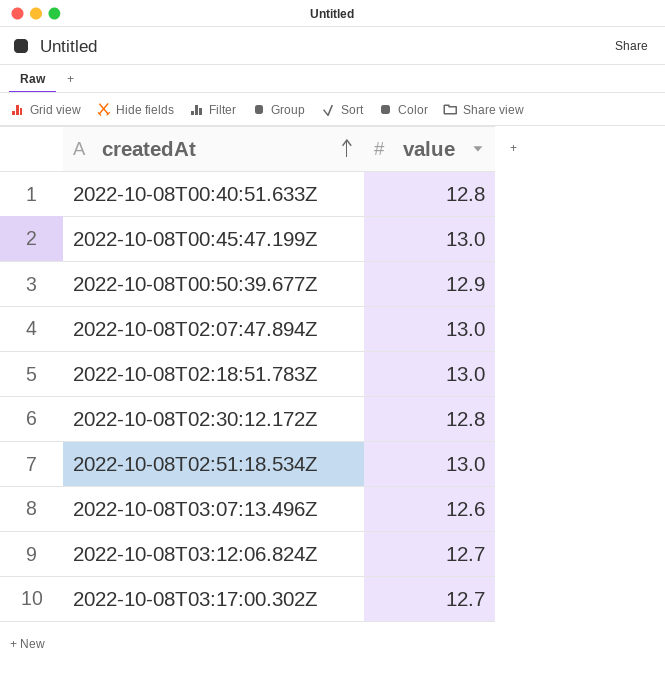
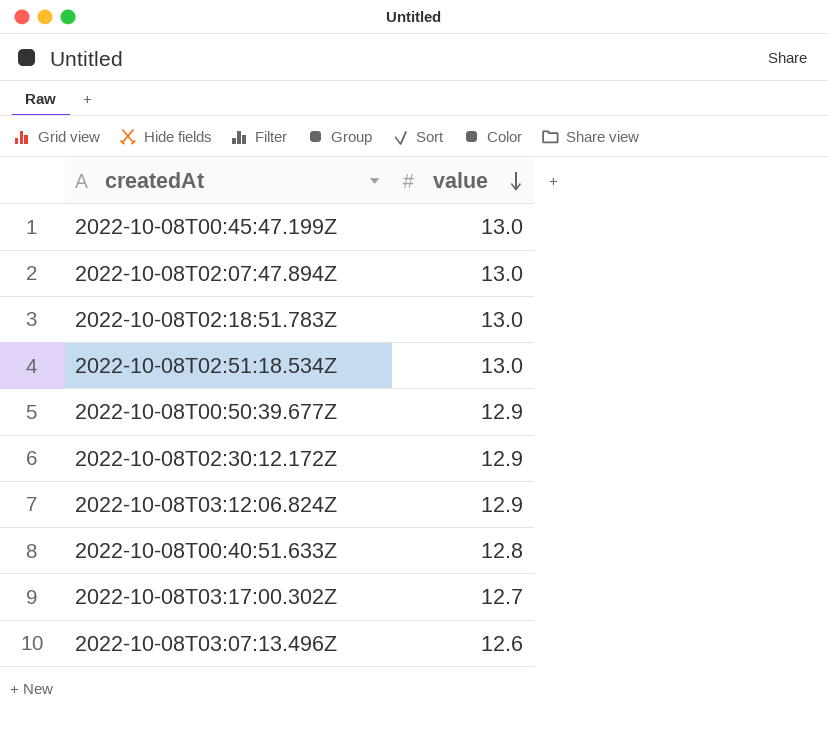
row order: createdAt ascending -> value descending
2022-10-08T02:30:12.172Z | value: 12.8 -> 12.9
2022-10-08T03:12:06.824Z | value: 12.7 -> 12.9

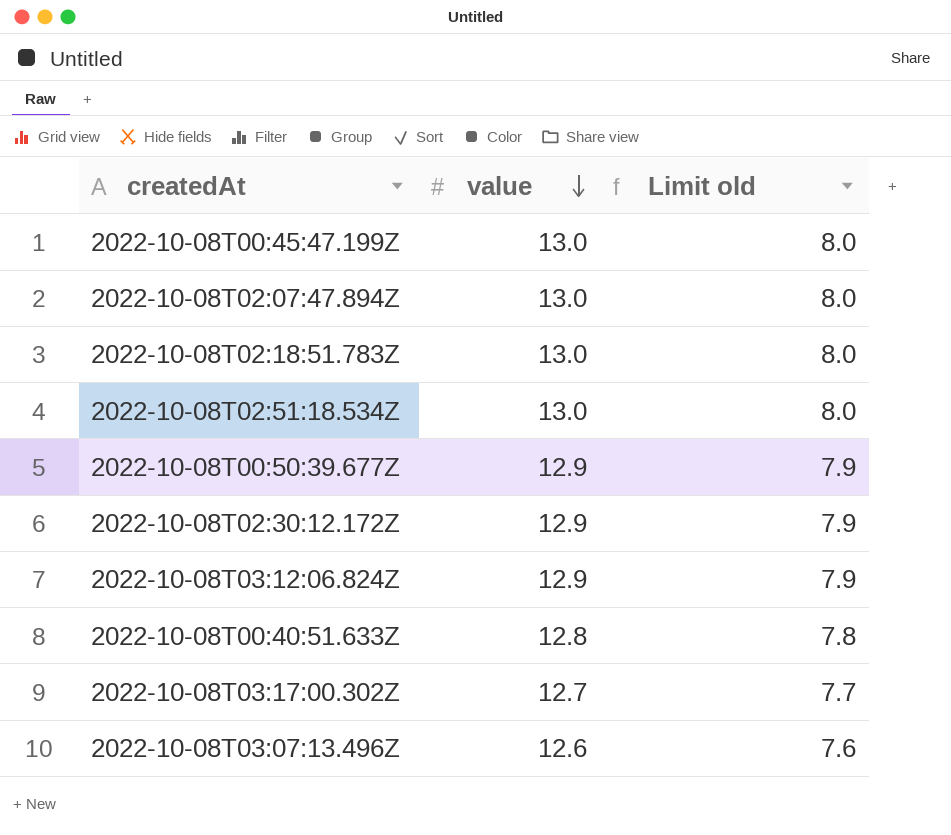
column Limit old | formula: none -> [value] - 5

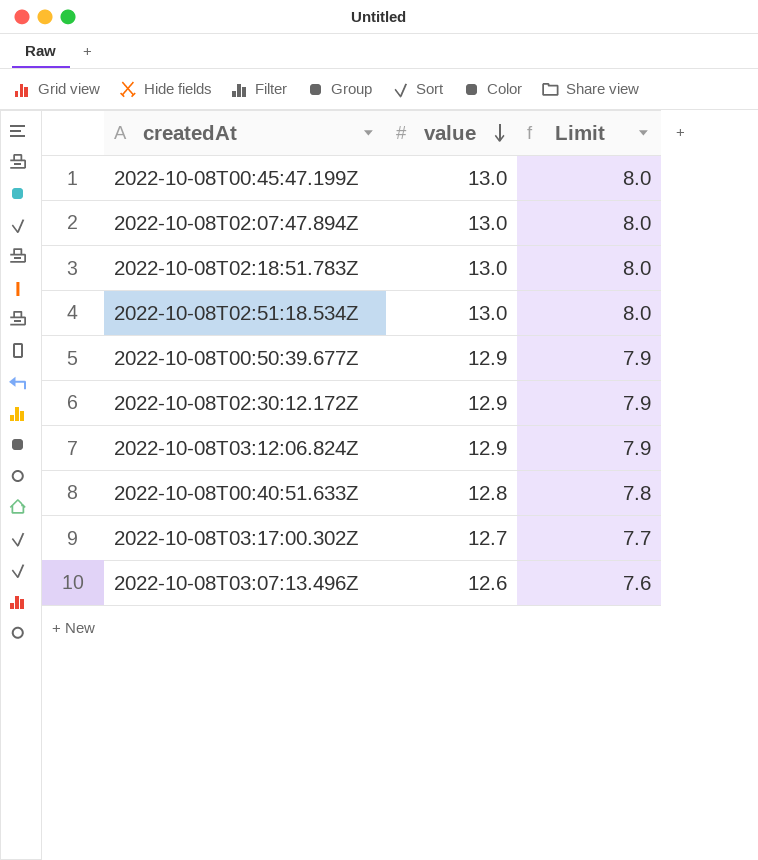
column name: Limit old -> Limit

